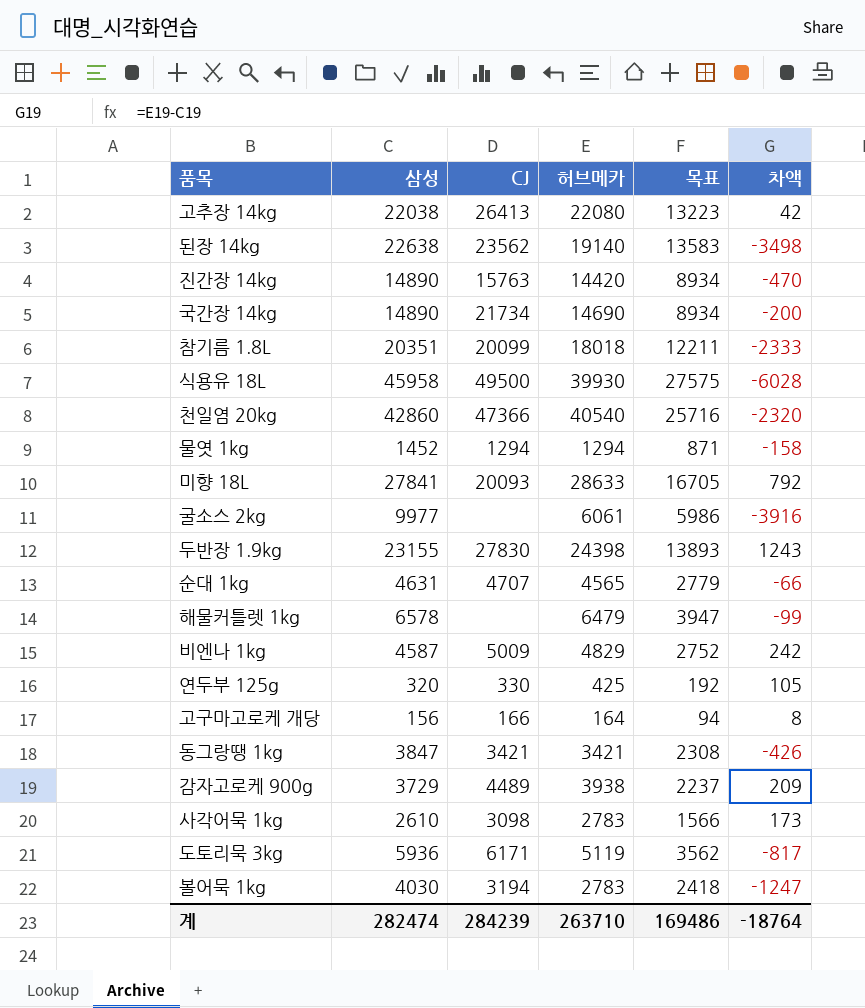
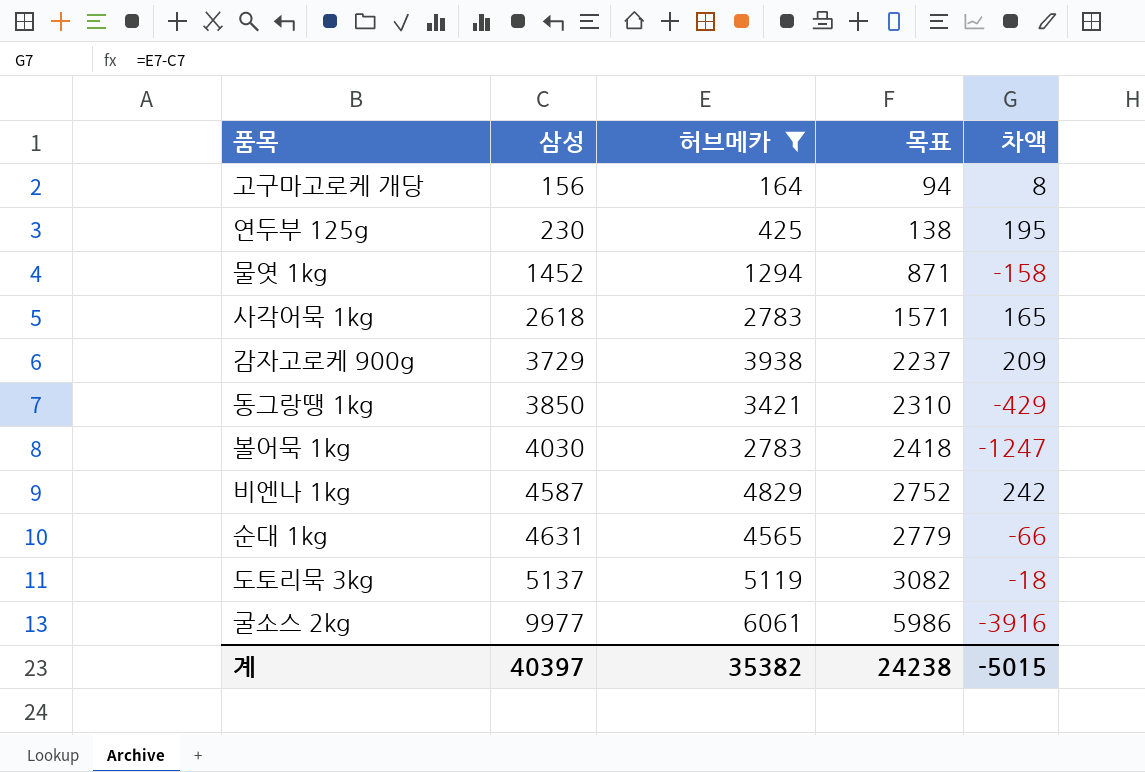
filter: none -> 허브메카 <= 6061
row order: none -> 삼성 ascending
column CJ | position: 3 -> none
연두부 125g | 삼성: 320 -> 230
연두부 125g | 목표: 192 -> 138
연두부 125g | 차액: 105 -> 195
사각어묵 1kg | 삼성: 2610 -> 2618
사각어묵 1kg | 목표: 1566 -> 1571
사각어묵 1kg | 차액: 173 -> 165
동그랑땡 1kg | 삼성: 3847 -> 3850
동그랑땡 1kg | 목표: 2308 -> 2310
동그랑땡 1kg | 차액: -426 -> -429
도토리묵 3kg | 삼성: 5936 -> 5137
도토리묵 3kg | 목표: 3562 -> 3082
도토리묵 3kg | 차액: -817 -> -18
계 | 삼성: 282474 -> 40397
계 | 허브메카: 263710 -> 35382
계 | 목표: 169486 -> 24238
계 | 차액: -18764 -> -5015

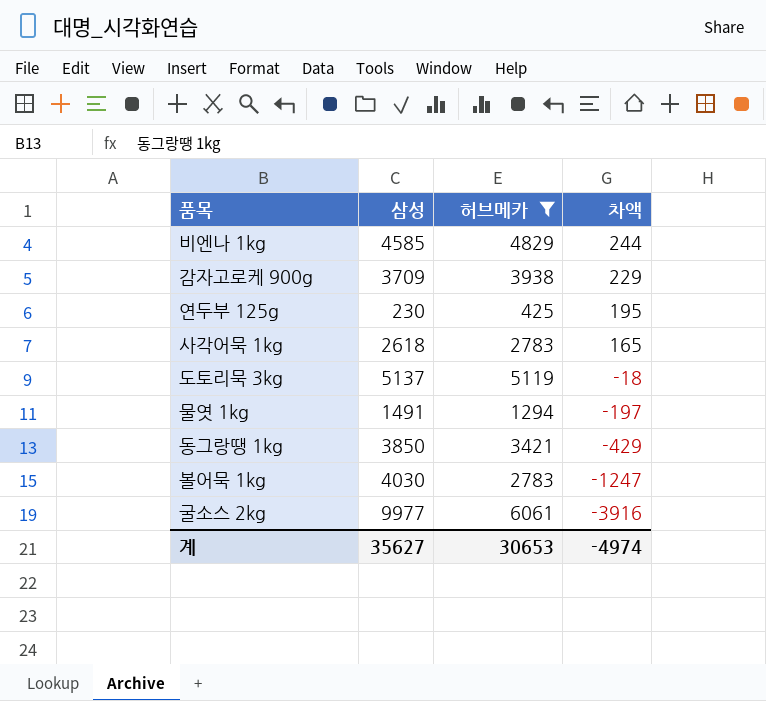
row order: 삼성 ascending -> 차액 descending
column 목표 | formula: [삼성] * 0.6 -> none
row 고구마고로케 개당: 156 | 164 | 94 | 8 -> none
row 순대 1kg: 4631 | 4565 | 2779 | -66 -> none
비엔나 1kg | 삼성: 4587 -> 4585
비엔나 1kg | 차액: 242 -> 244
감자고로케 900g | 삼성: 3729 -> 3709
감자고로케 900g | 차액: 209 -> 229
물엿 1kg | 삼성: 1452 -> 1491
물엿 1kg | 차액: -158 -> -197
계 | 삼성: 40397 -> 35627
계 | 허브메카: 35382 -> 30653
계 | 차액: -5015 -> -4974

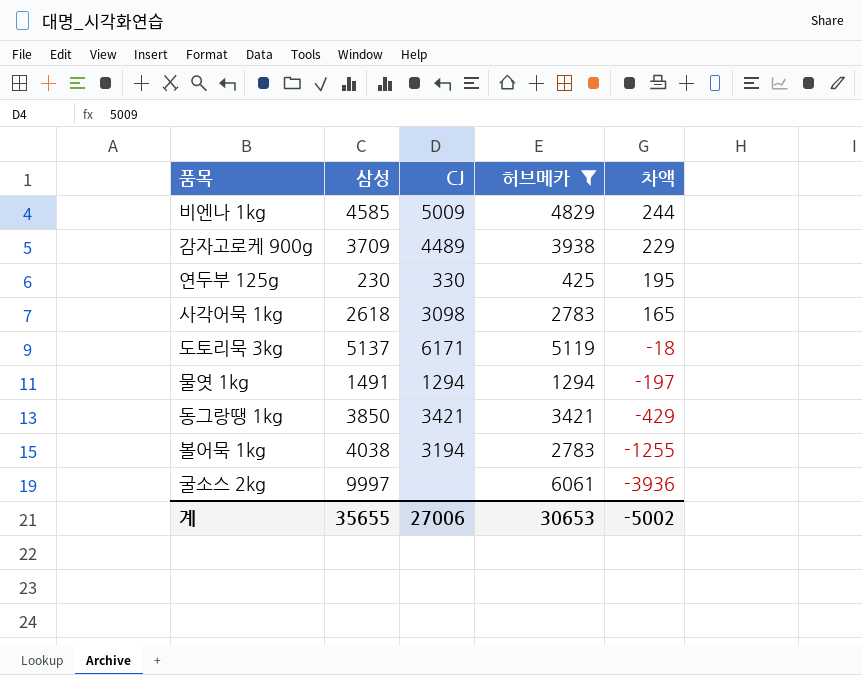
column CJ | position: none -> 3
볼어묵 1kg | 삼성: 4030 -> 4038
볼어묵 1kg | 차액: -1247 -> -1255
굴소스 2kg | 삼성: 9977 -> 9997
굴소스 2kg | 차액: -3916 -> -3936
계 | 삼성: 35627 -> 35655
계 | 차액: -4974 -> -5002

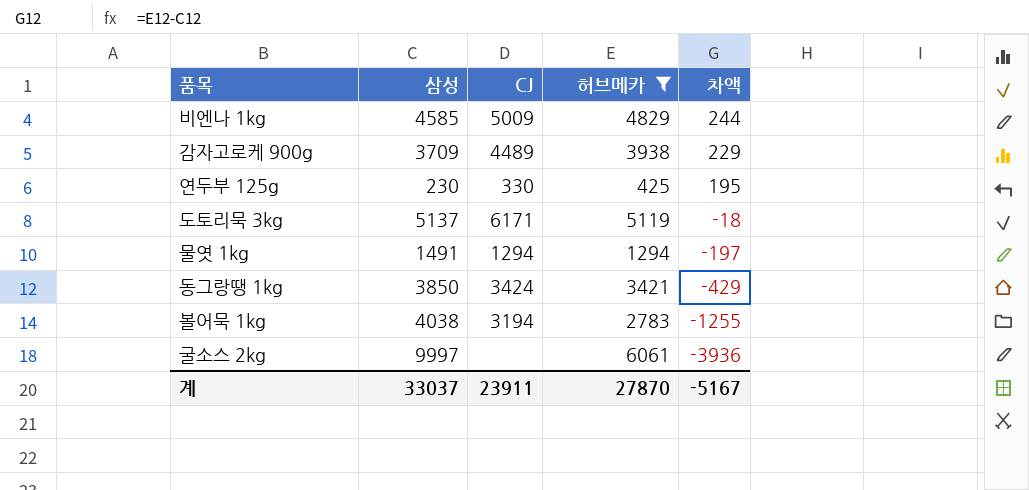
row 사각어묵 1kg: 2618 | 3098 | 2783 | 165 -> none
동그랑땡 1kg | CJ: 3421 -> 3424
계 | 삼성: 35655 -> 33037
계 | CJ: 27006 -> 23911
계 | 허브메카: 30653 -> 27870
계 | 차액: -5002 -> -5167

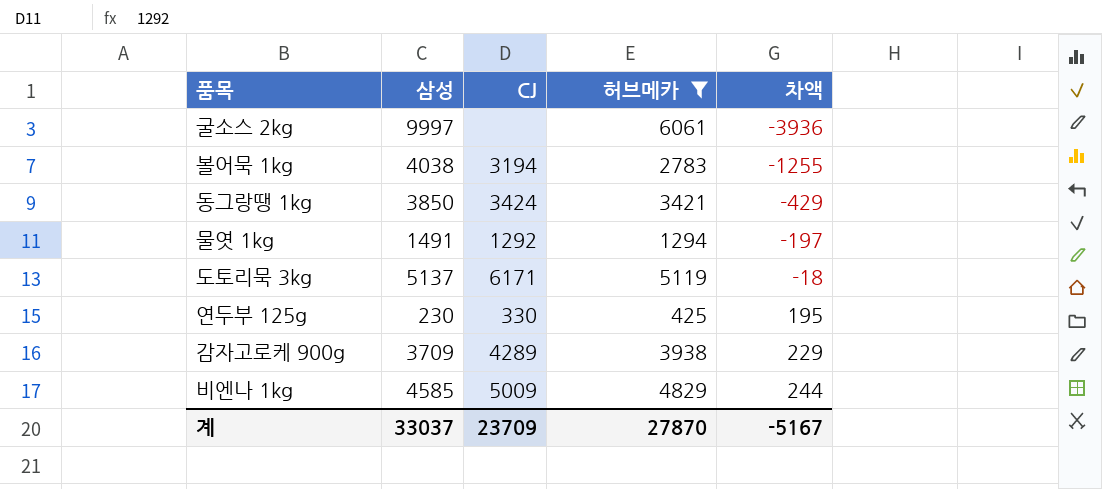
row order: 차액 descending -> 차액 ascending
물엿 1kg | CJ: 1294 -> 1292
감자고로케 900g | CJ: 4489 -> 4289
계 | CJ: 23911 -> 23709

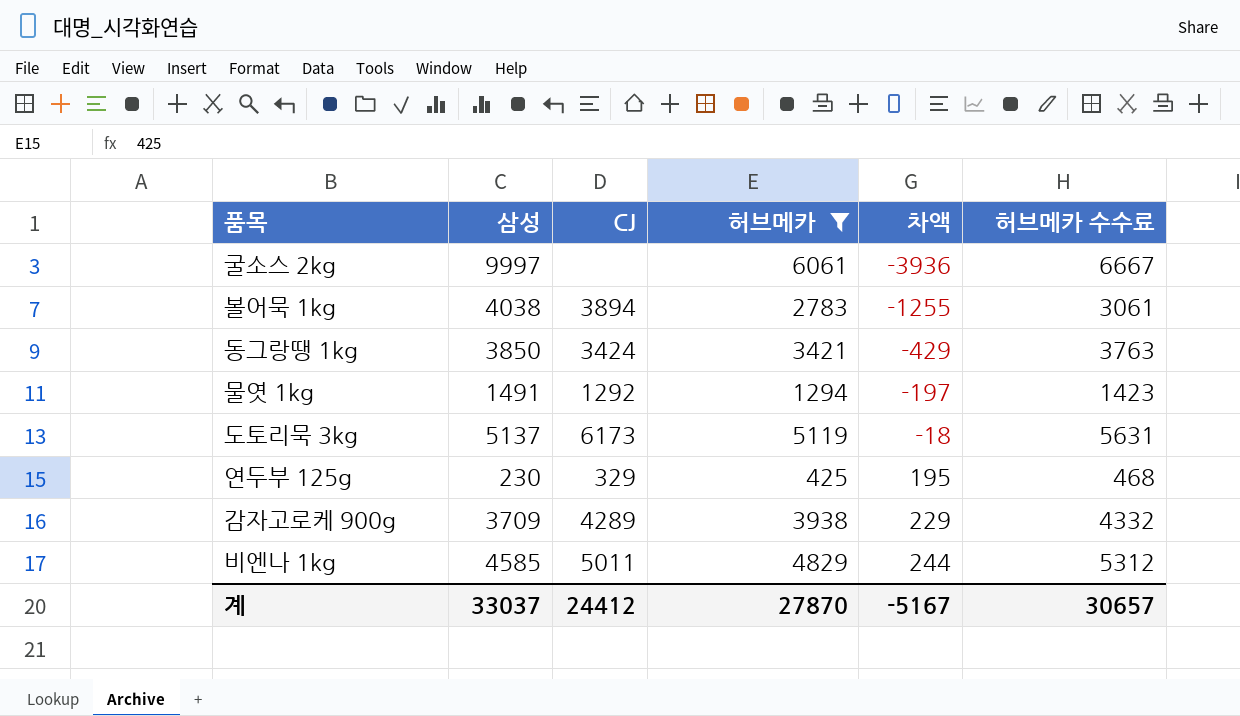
column 허브메카 수수료 | formula: none -> [허브메카] * 1.1
볼어묵 1kg | CJ: 3194 -> 3894
도토리묵 3kg | CJ: 6171 -> 6173
연두부 125g | CJ: 330 -> 329
비엔나 1kg | CJ: 5009 -> 5011
계 | CJ: 23709 -> 24412

